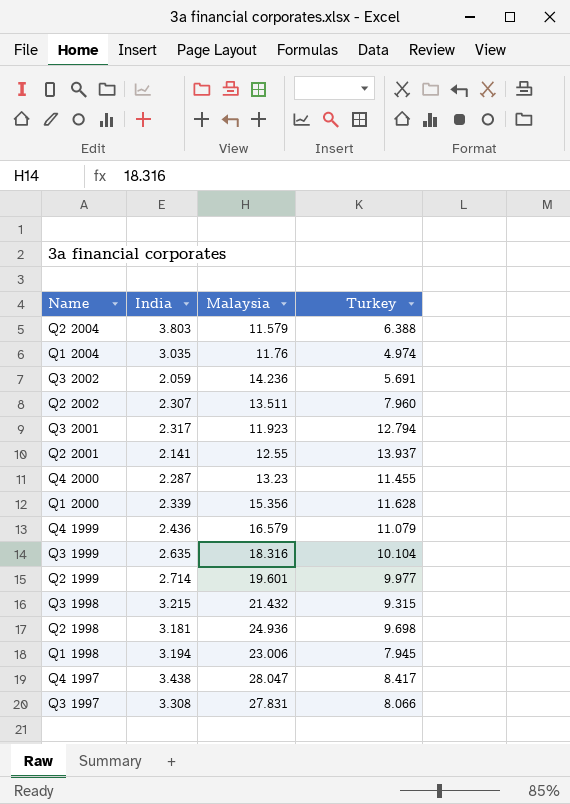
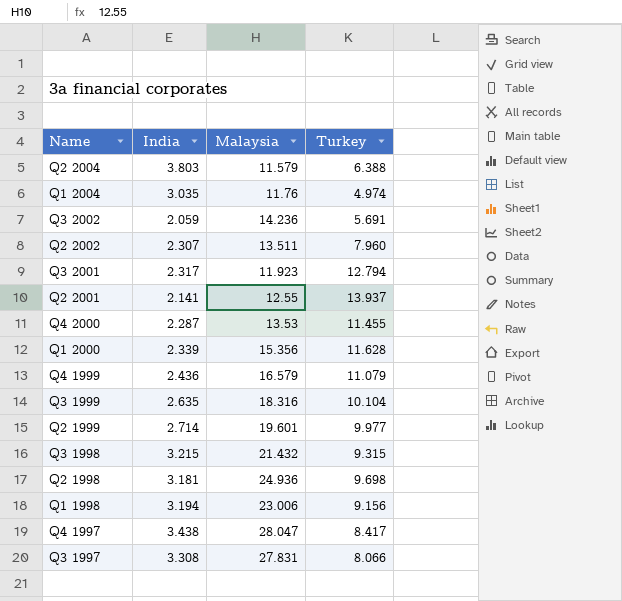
Q4 2000 | Malaysia: 13.23 -> 13.53
Q1 1998 | Turkey: 7.945 -> 9.156

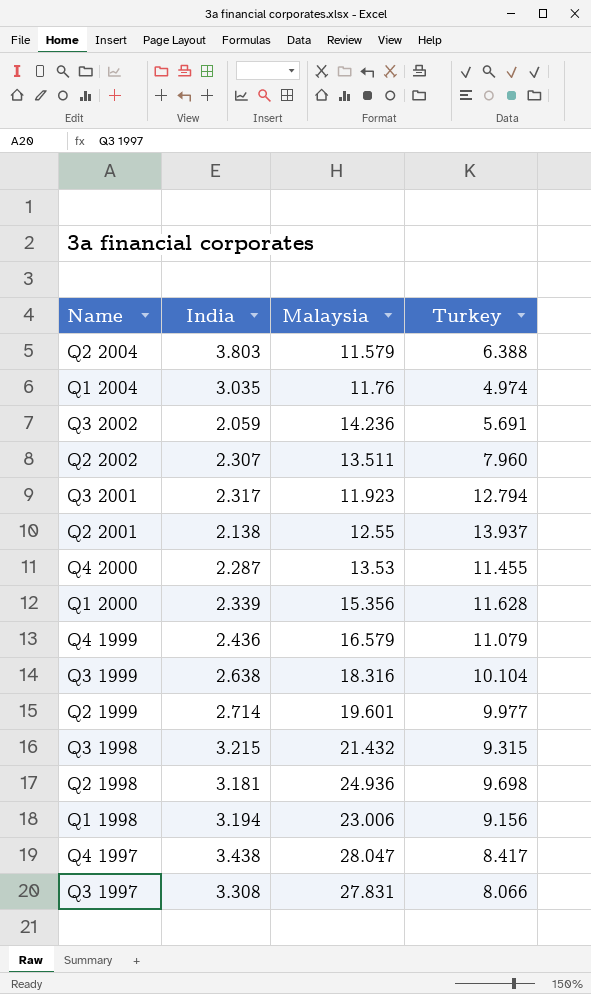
Q2 2001 | India: 2.141 -> 2.138
Q3 1999 | India: 2.635 -> 2.638

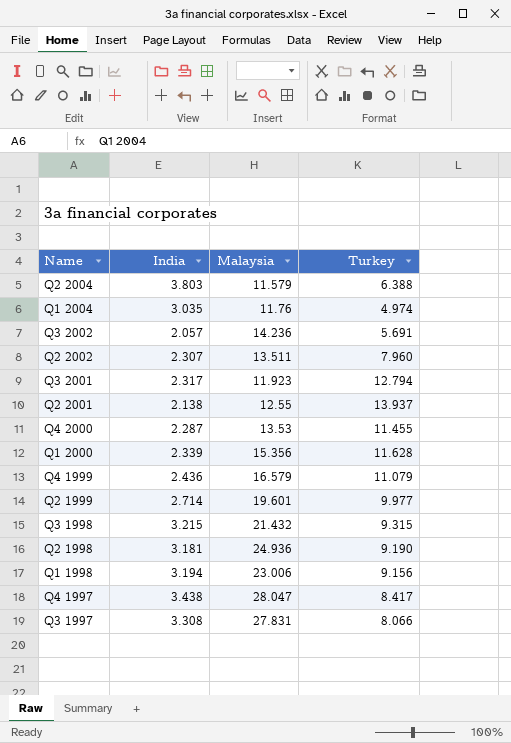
row Q3 1999: 2.638 | 18.316 | 10.104 -> none
Q3 2002 | India: 2.059 -> 2.057
Q2 1998 | Turkey: 9.698 -> 9.190

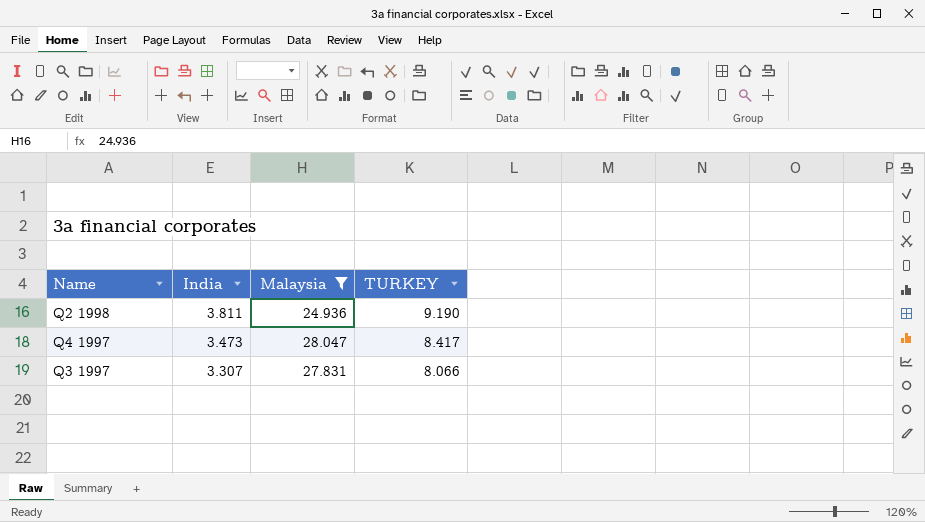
filter: none -> Malaysia >= 24.936
column name: Turkey -> TURKEY
Q2 1998 | India: 3.181 -> 3.811
Q4 1997 | India: 3.438 -> 3.473
Q3 1997 | India: 3.308 -> 3.307

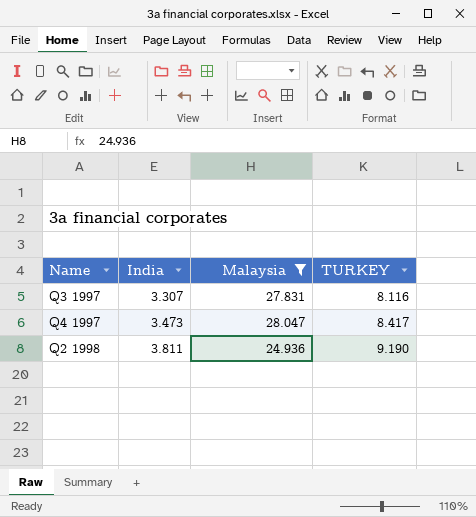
row order: Name descending -> Name ascending
Q3 1997 | TURKEY: 8.066 -> 8.116

